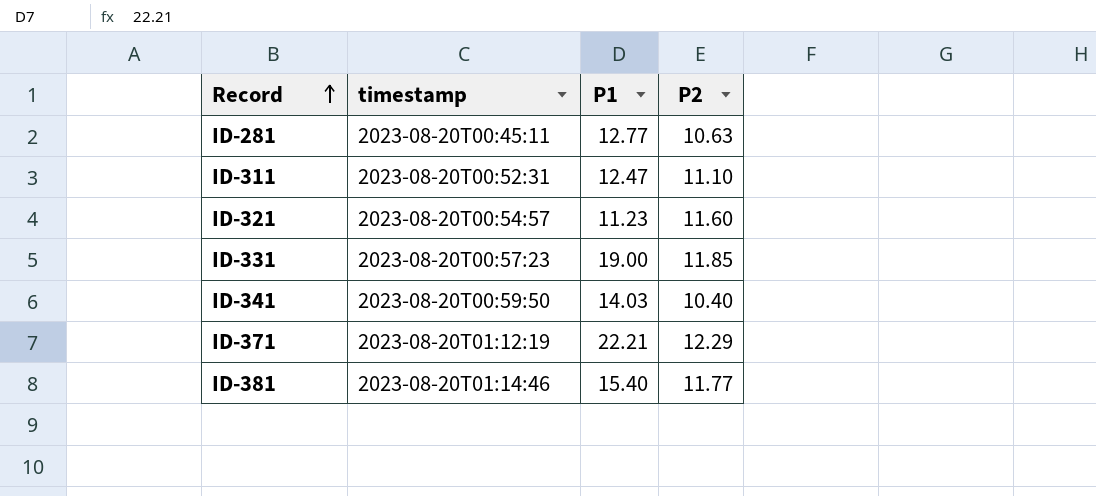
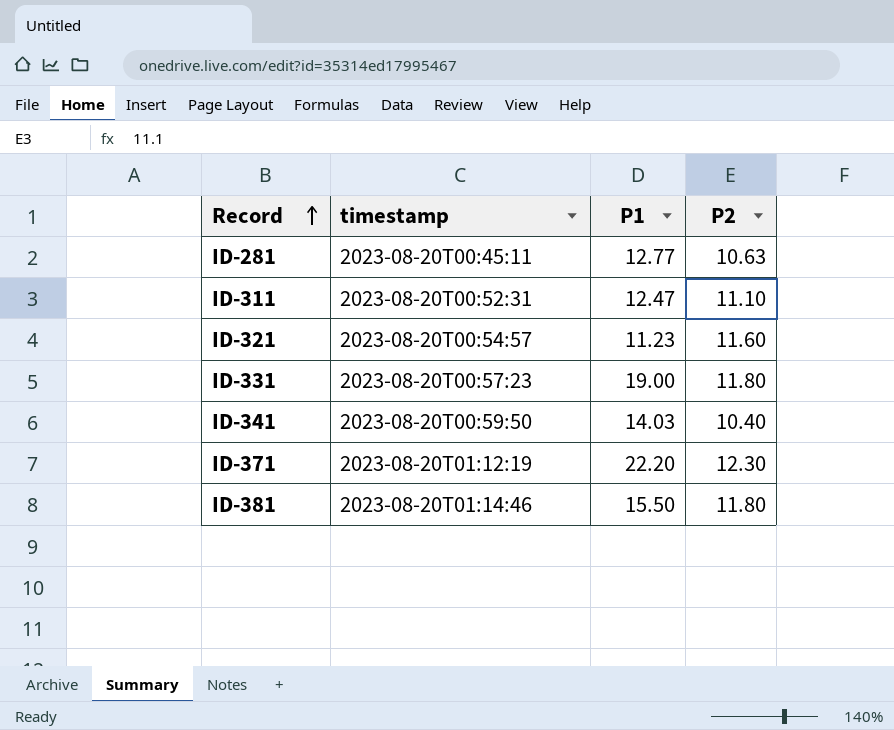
ID-331 | P2: 11.85 -> 11.80
ID-371 | P1: 22.21 -> 22.20
ID-371 | P2: 12.29 -> 12.30
ID-381 | P1: 15.40 -> 15.50
ID-381 | P2: 11.77 -> 11.80

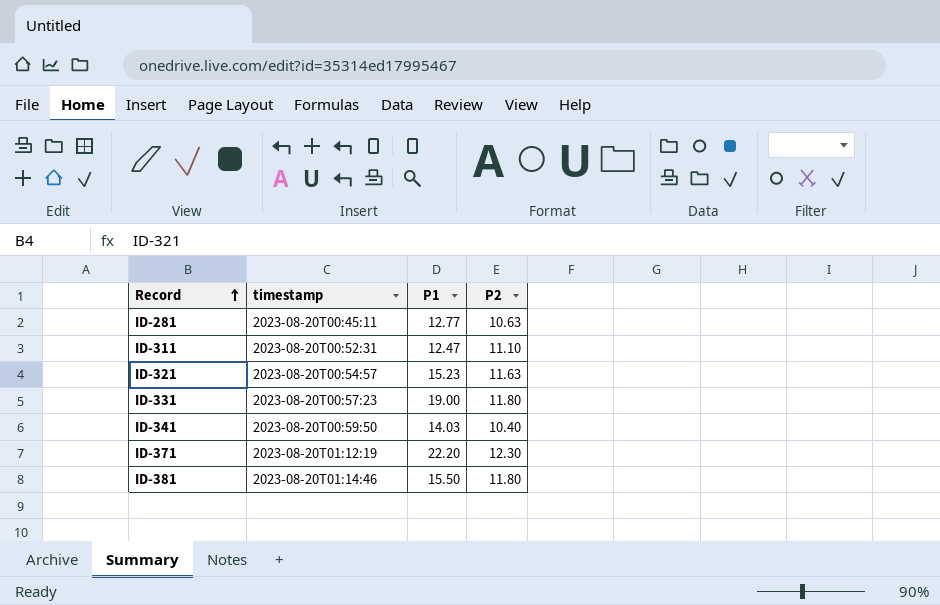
ID-321 | P1: 11.23 -> 15.23
ID-321 | P2: 11.60 -> 11.63

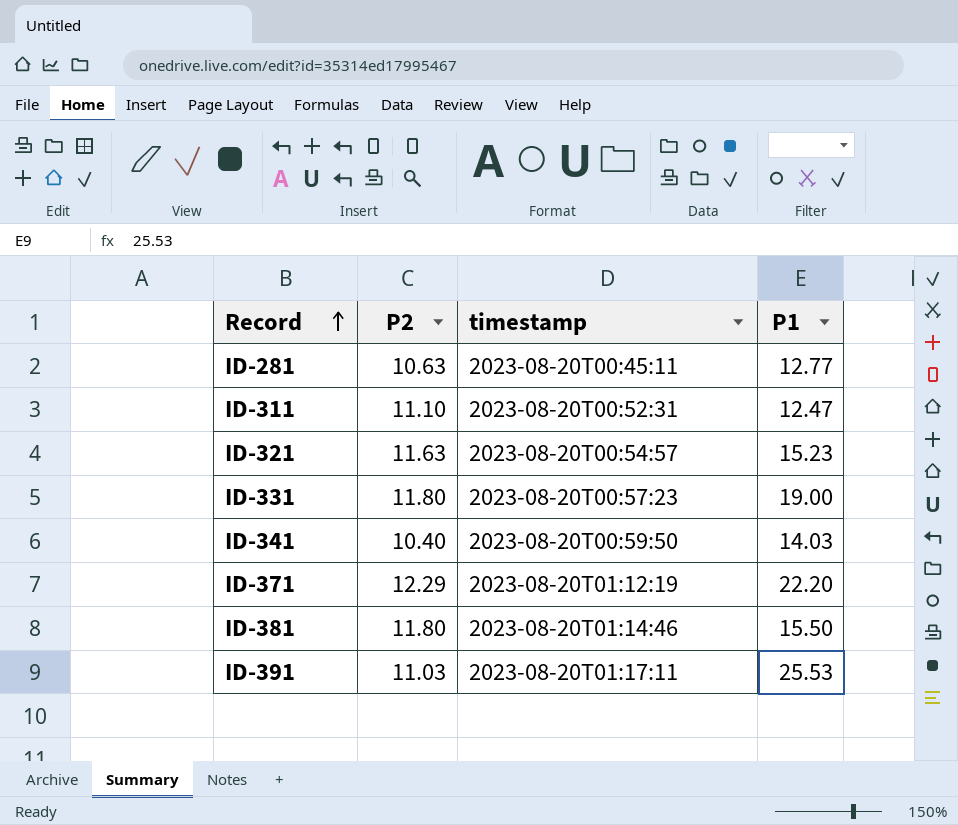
column P2 | position: 4 -> 2
ID-371 | P2: 12.30 -> 12.29
row ID-391: none -> 11.03 | 2023-08-20T01:17:11 | 25.53

